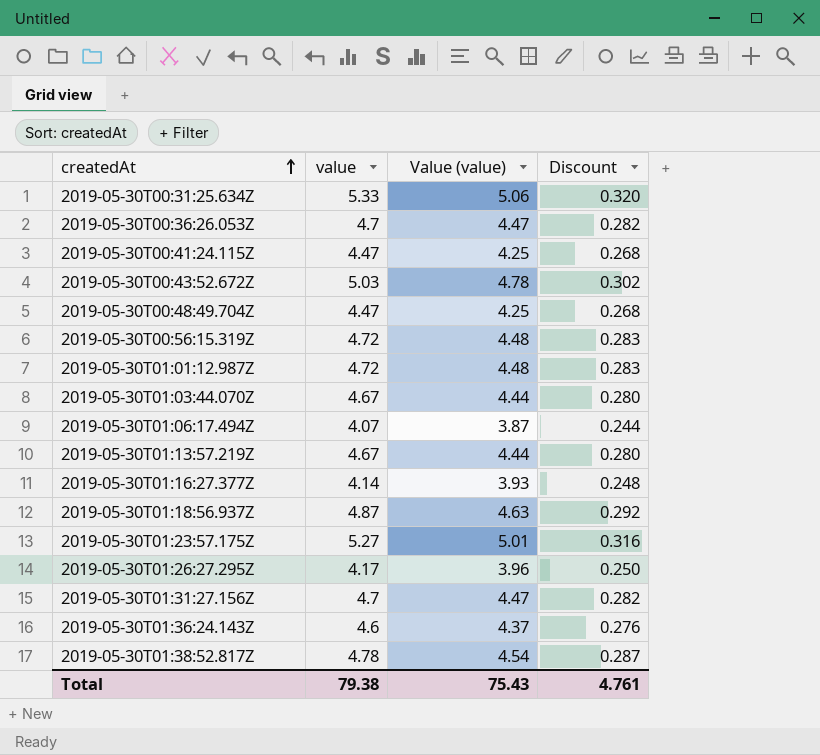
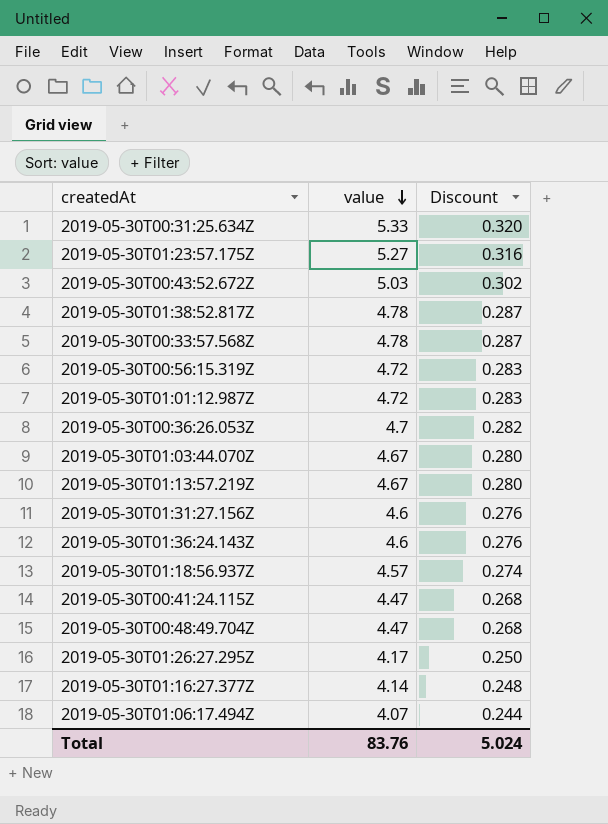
row order: createdAt ascending -> value descending
column Value (value) | formula: [value] * 0.95 -> none
row 2019-05-30T00:33:57.568Z: none -> 4.78 | 0.287
2019-05-30T01:31:27.156Z | value: 4.7 -> 4.6
2019-05-30T01:31:27.156Z | Discount: 0.282 -> 0.276
2019-05-30T01:18:56.937Z | value: 4.87 -> 4.57
2019-05-30T01:18:56.937Z | Discount: 0.292 -> 0.274
Total | value: 79.38 -> 83.76
Total | Discount: 4.761 -> 5.024

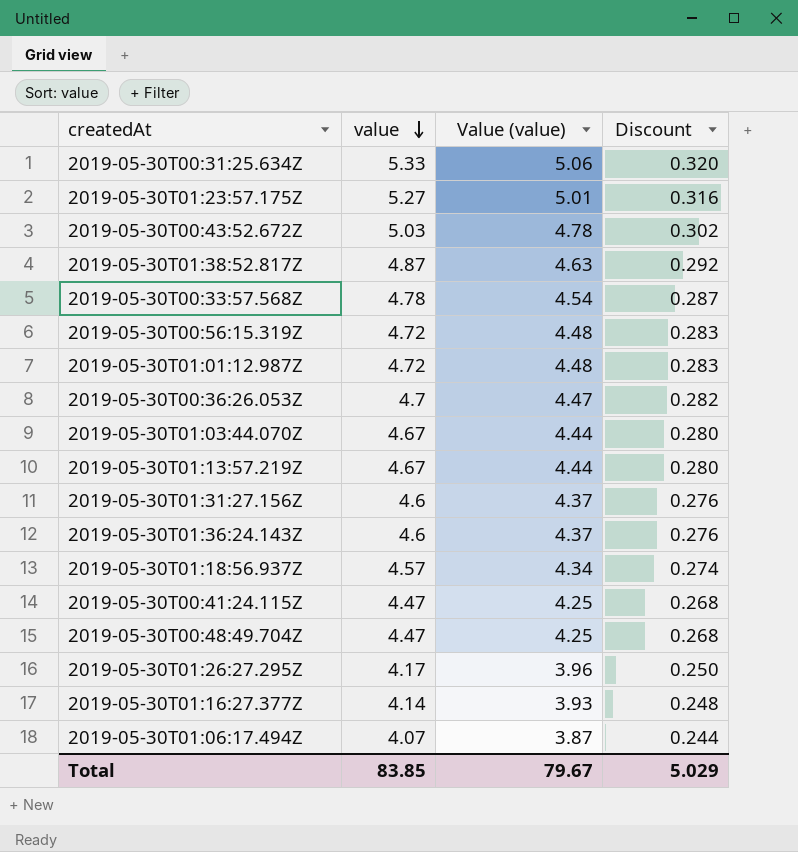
column Value (value) | formula: none -> [value] * 0.95
2019-05-30T01:38:52.817Z | value: 4.78 -> 4.87
2019-05-30T01:38:52.817Z | Discount: 0.287 -> 0.292
Total | value: 83.76 -> 83.85
Total | Discount: 5.024 -> 5.029

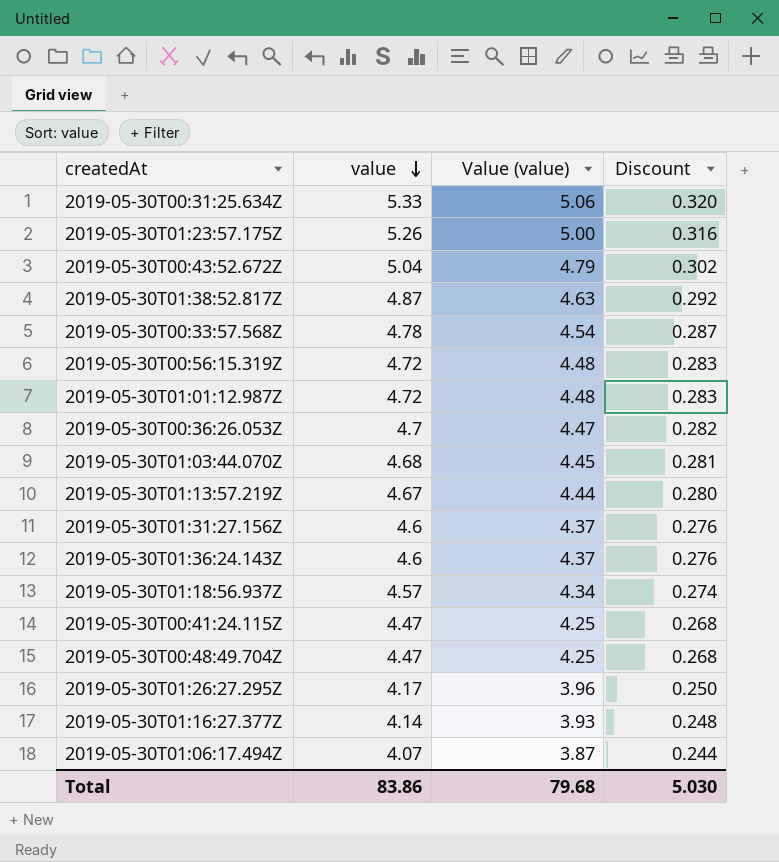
2019-05-30T01:23:57.175Z | value: 5.27 -> 5.26
2019-05-30T01:23:57.175Z | Value (value): 5.01 -> 5.00
2019-05-30T00:43:52.672Z | value: 5.03 -> 5.04
2019-05-30T00:43:52.672Z | Value (value): 4.78 -> 4.79
2019-05-30T01:03:44.070Z | value: 4.67 -> 4.68
2019-05-30T01:03:44.070Z | Value (value): 4.44 -> 4.45
2019-05-30T01:03:44.070Z | Discount: 0.280 -> 0.281
Total | value: 83.85 -> 83.86
Total | Value (value): 79.67 -> 79.68
Total | Discount: 5.029 -> 5.030

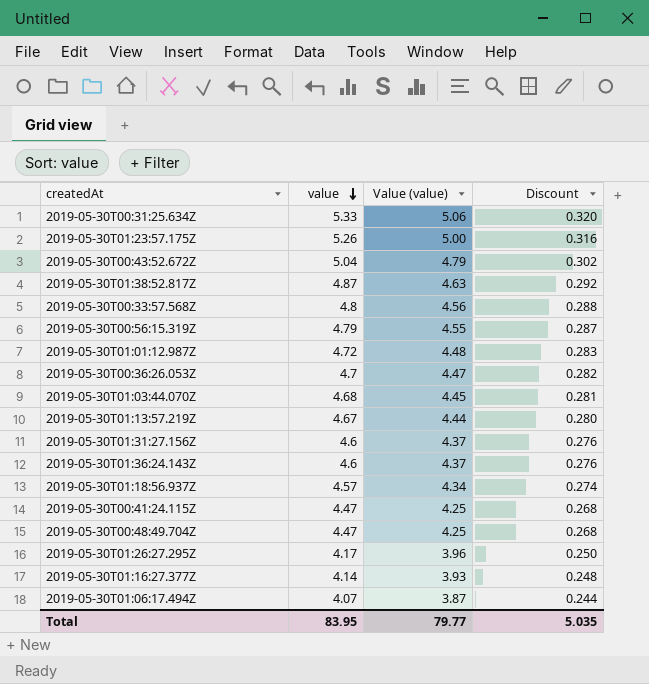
2019-05-30T00:33:57.568Z | value: 4.78 -> 4.8
2019-05-30T00:33:57.568Z | Value (value): 4.54 -> 4.56
2019-05-30T00:33:57.568Z | Discount: 0.287 -> 0.288
2019-05-30T00:56:15.319Z | value: 4.72 -> 4.79
2019-05-30T00:56:15.319Z | Value (value): 4.48 -> 4.55
2019-05-30T00:56:15.319Z | Discount: 0.283 -> 0.287
Total | value: 83.86 -> 83.95
Total | Value (value): 79.68 -> 79.77
Total | Discount: 5.030 -> 5.035

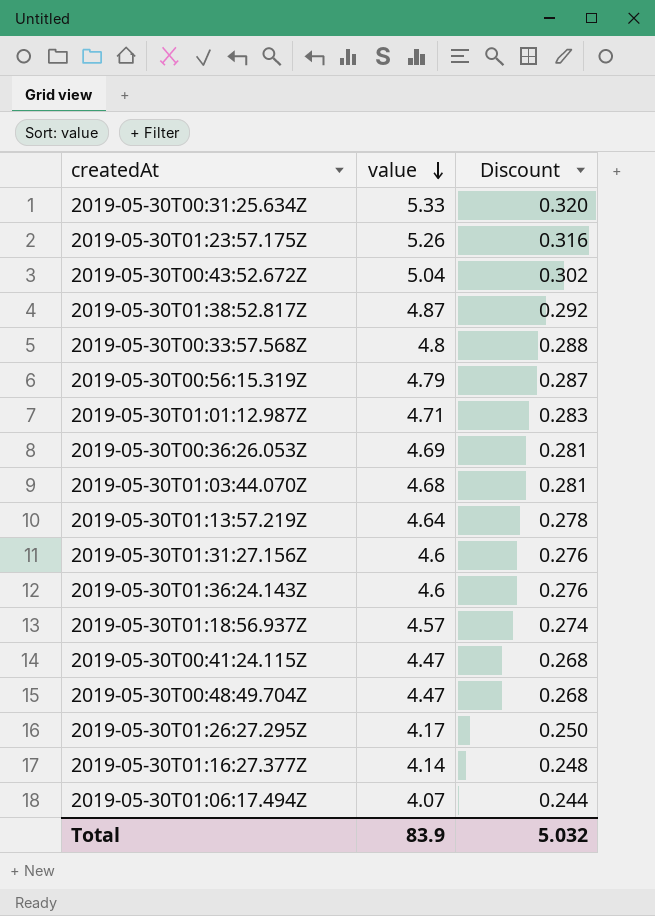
column Value (value) | formula: [value] * 0.95 -> none
2019-05-30T01:01:12.987Z | value: 4.72 -> 4.71
2019-05-30T00:36:26.053Z | value: 4.7 -> 4.69
2019-05-30T00:36:26.053Z | Discount: 0.282 -> 0.281
2019-05-30T01:13:57.219Z | value: 4.67 -> 4.64
2019-05-30T01:13:57.219Z | Discount: 0.280 -> 0.278
Total | value: 83.95 -> 83.9
Total | Discount: 5.035 -> 5.032

